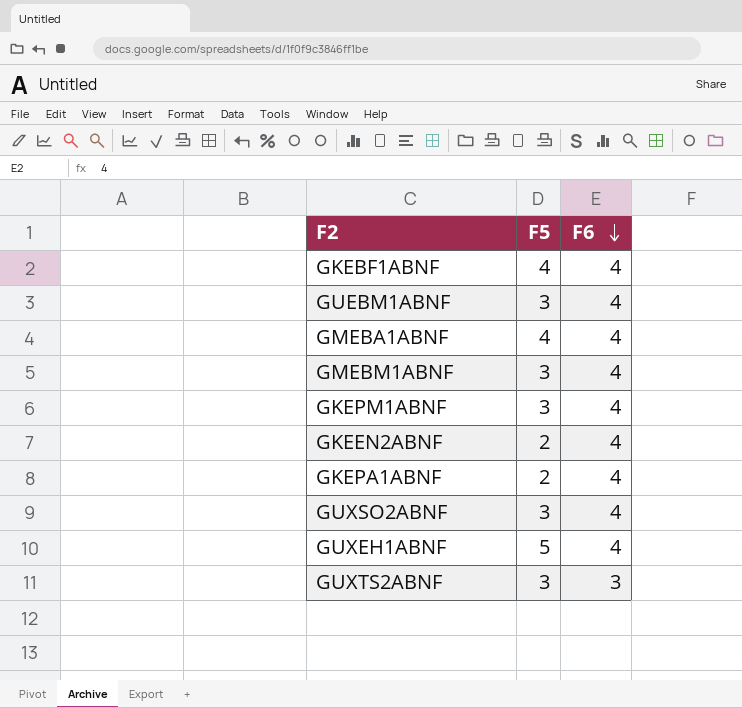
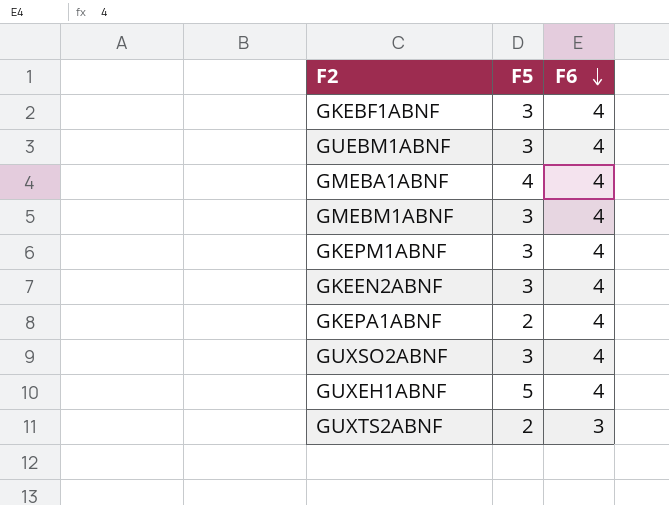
GKEBF1ABNF | F5: 4 -> 3
GKEEN2ABNF | F5: 2 -> 3
GUXTS2ABNF | F5: 3 -> 2

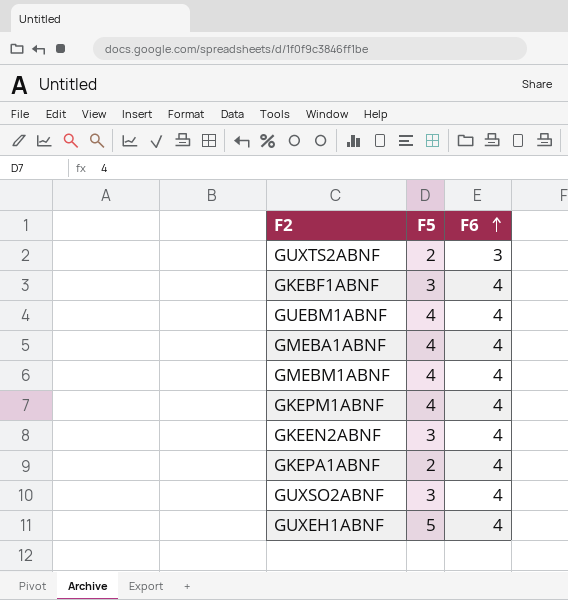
row order: F6 descending -> F6 ascending
GUEBM1ABNF | F5: 3 -> 4
GMEBM1ABNF | F5: 3 -> 4
GKEPM1ABNF | F5: 3 -> 4

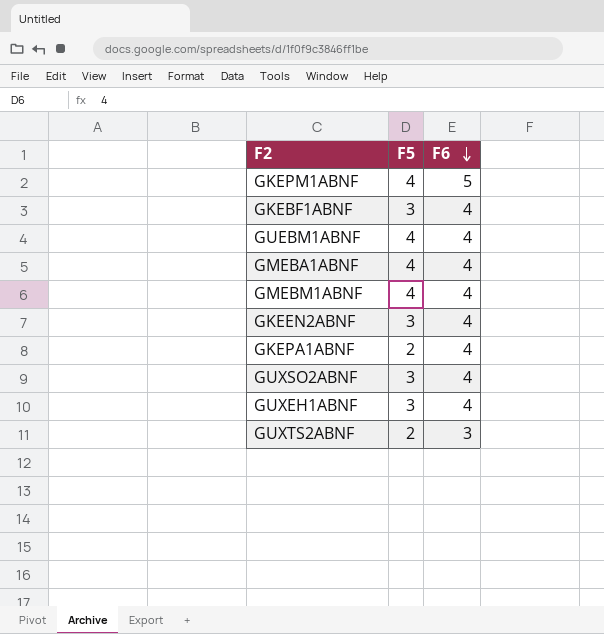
row order: F6 ascending -> F6 descending
GKEPM1ABNF | F6: 4 -> 5
GUXEH1ABNF | F5: 5 -> 3

